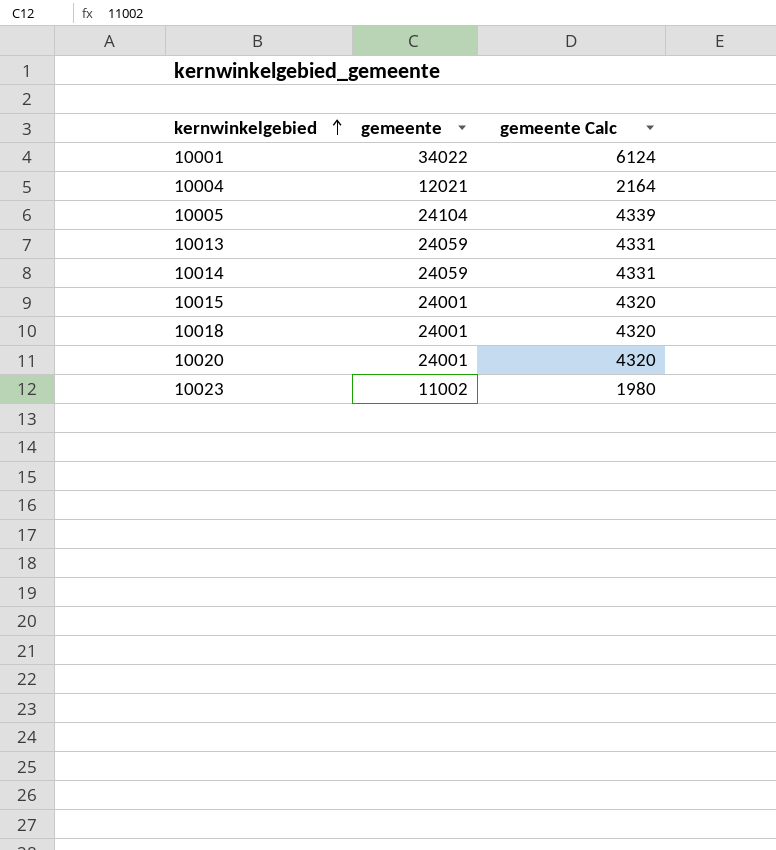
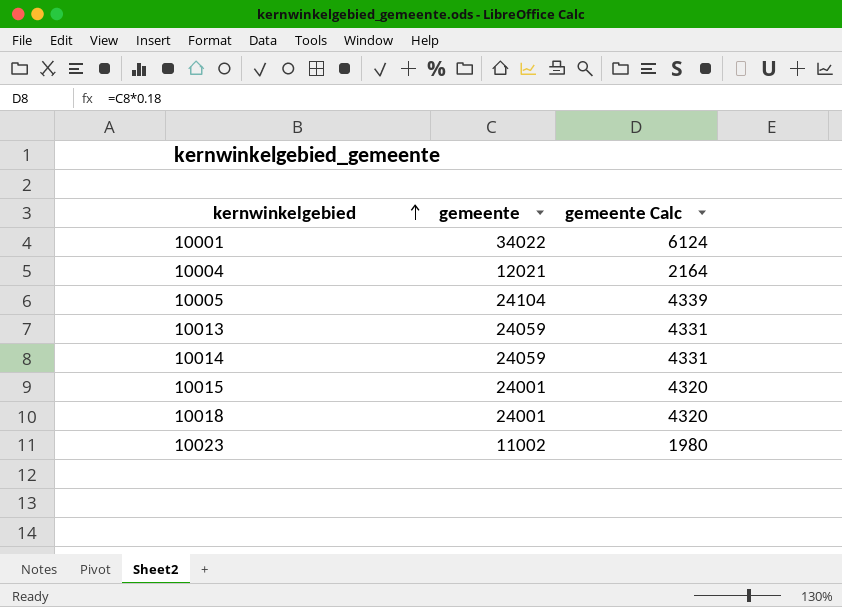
row 10020: 24001 | 4320 -> none

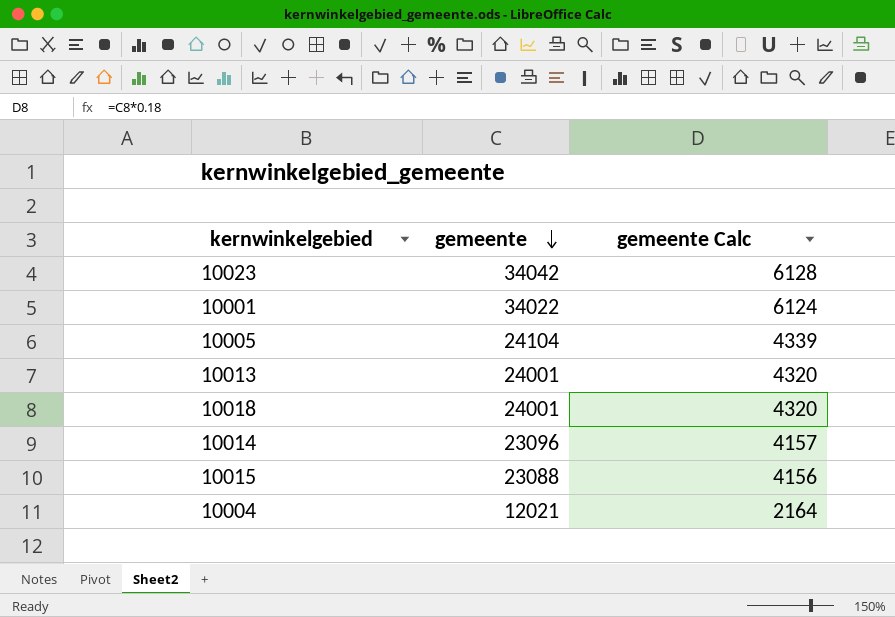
row order: kernwinkelgebied ascending -> gemeente descending
10023 | gemeente: 11002 -> 34042
10023 | gemeente Calc: 1980 -> 6128
10013 | gemeente: 24059 -> 24001
10013 | gemeente Calc: 4331 -> 4320
10014 | gemeente: 24059 -> 23096
10014 | gemeente Calc: 4331 -> 4157
10015 | gemeente: 24001 -> 23088
10015 | gemeente Calc: 4320 -> 4156

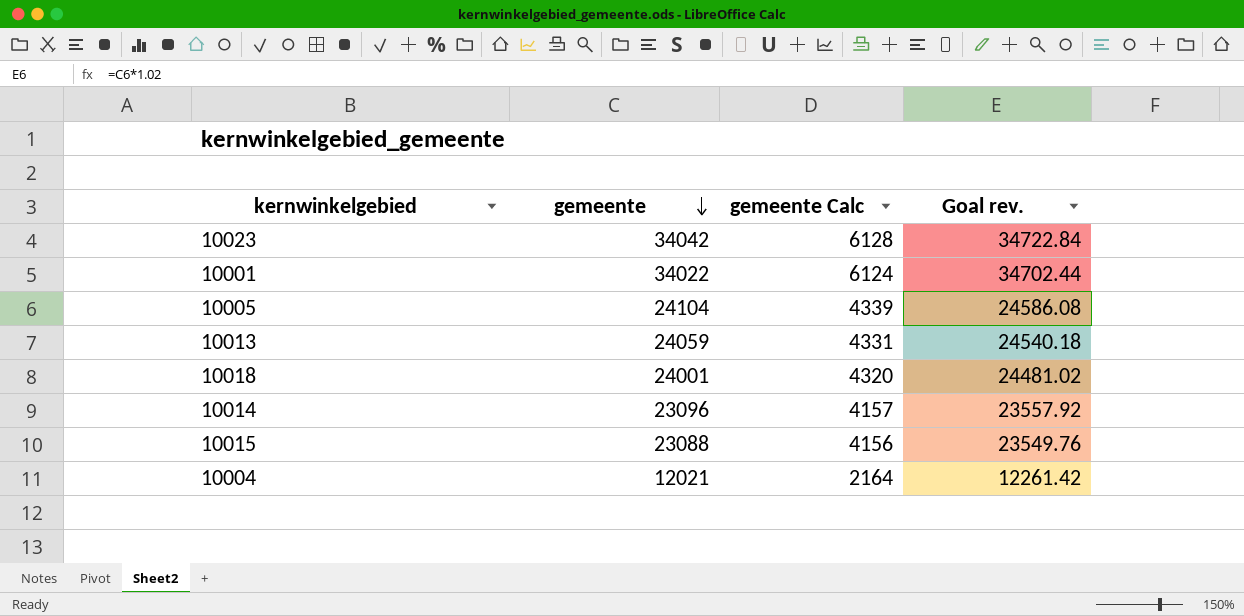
column Goal rev. | formula: none -> [gemeente] * 1.02
10013 | gemeente: 24001 -> 24059
10013 | gemeente Calc: 4320 -> 4331

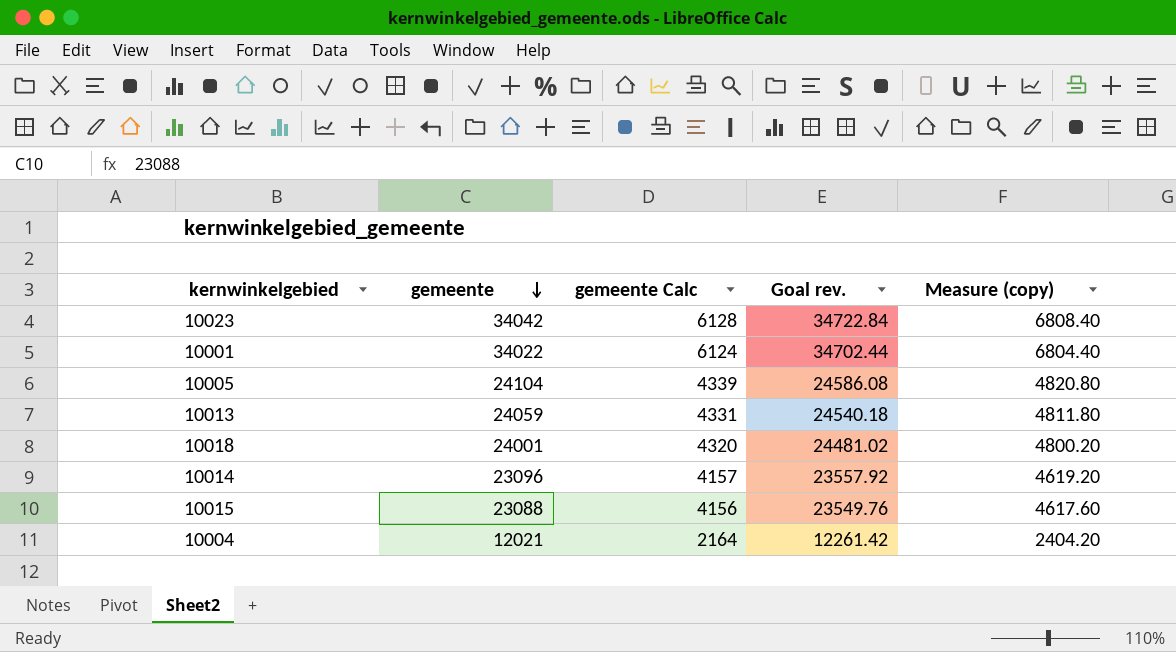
column Measure (copy) | formula: none -> [gemeente] * 0.2

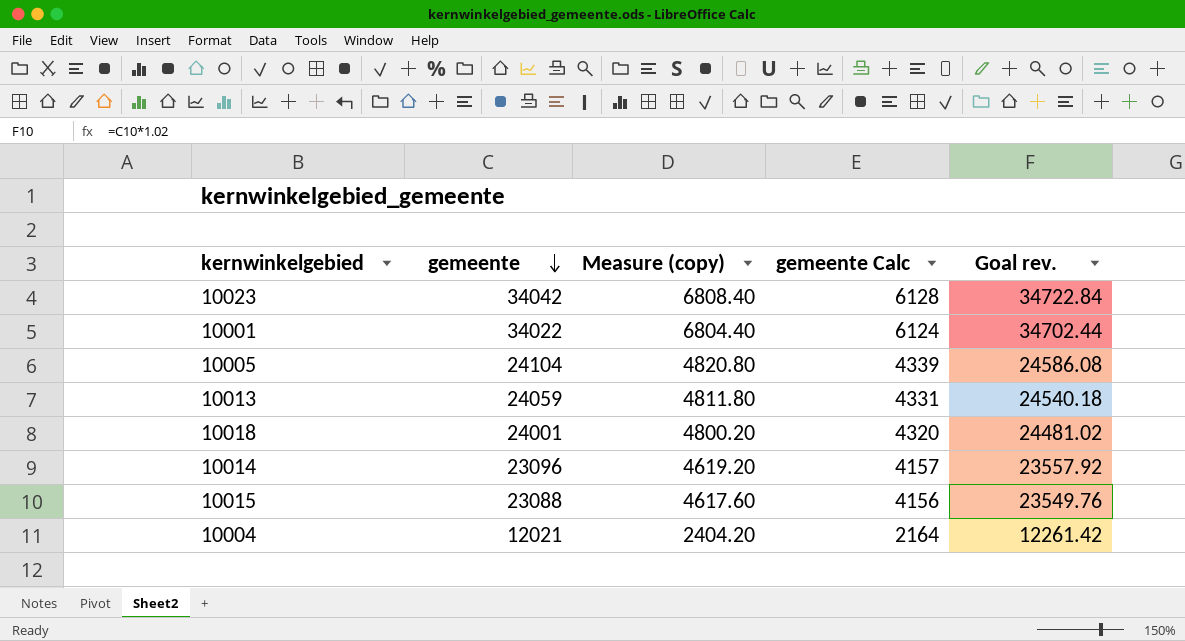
column Measure (copy) | position: 5 -> 3

